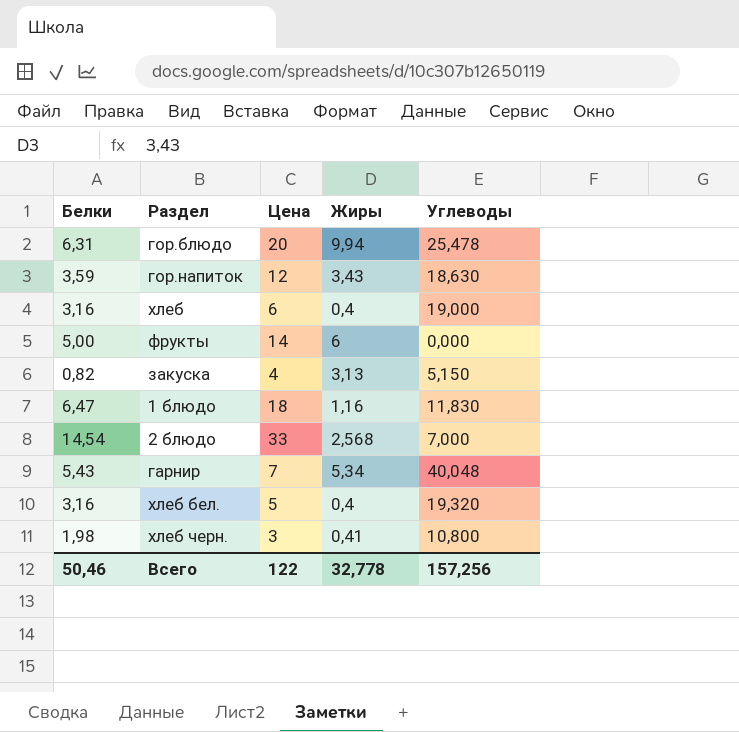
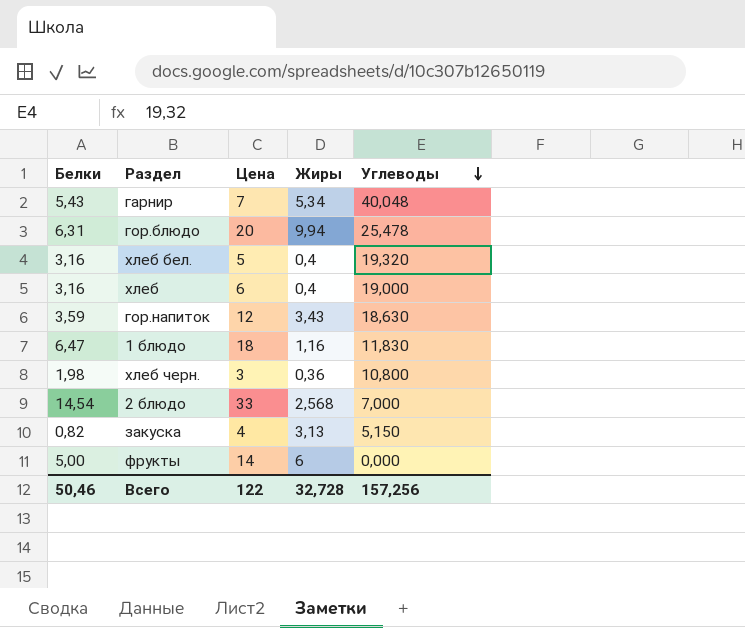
row order: none -> Углеводы descending
хлеб черн. | Жиры: 0,41 -> 0,36
Всего | Жиры: 32,778 -> 32,728

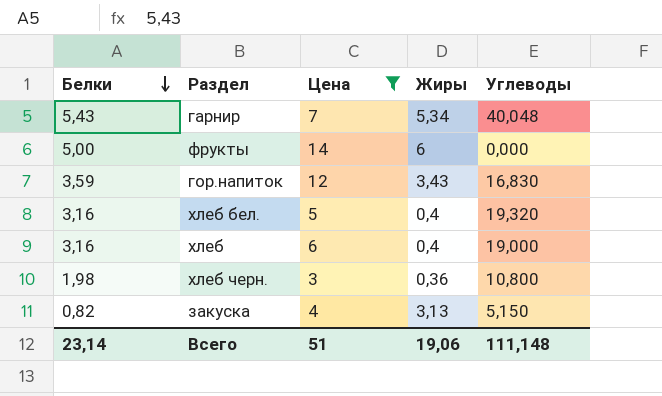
filter: none -> Цена <= 14
row order: Углеводы descending -> Белки descending
гор.напиток | Углеводы: 18,630 -> 16,830
Всего | Белки: 50,46 -> 23,14
Всего | Цена: 122 -> 51
Всего | Жиры: 32,728 -> 19,06
Всего | Углеводы: 157,256 -> 111,148

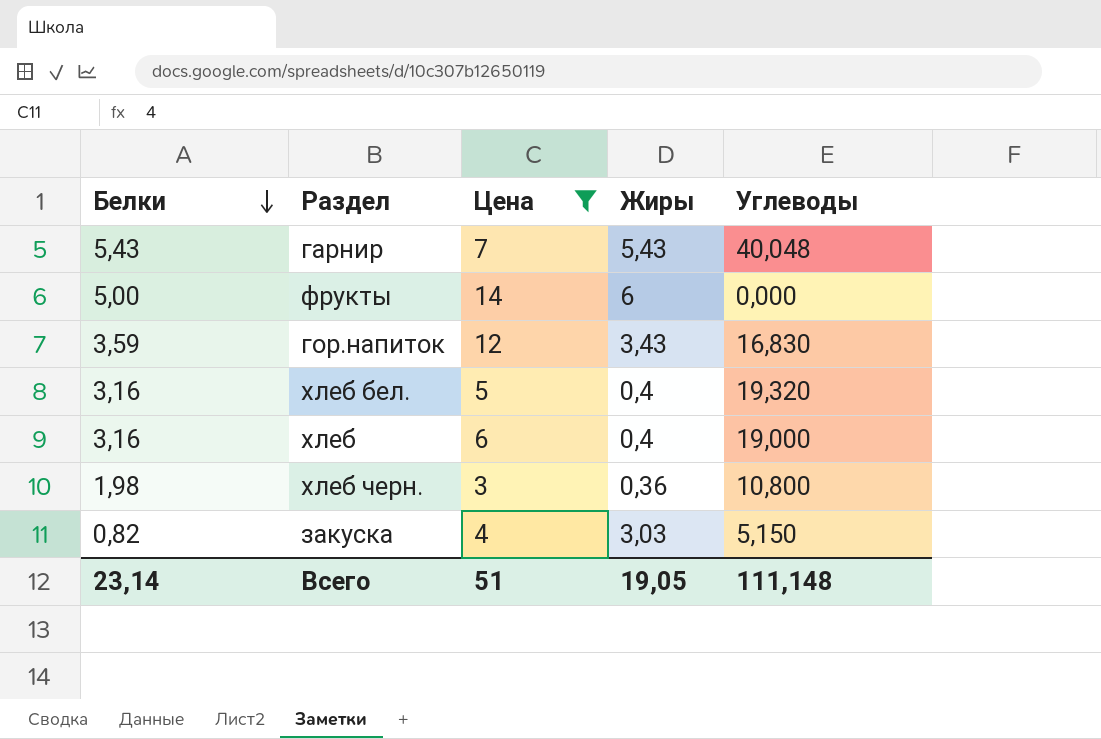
гарнир | Жиры: 5,34 -> 5,43
закуска | Жиры: 3,13 -> 3,03
Всего | Жиры: 19,06 -> 19,05

